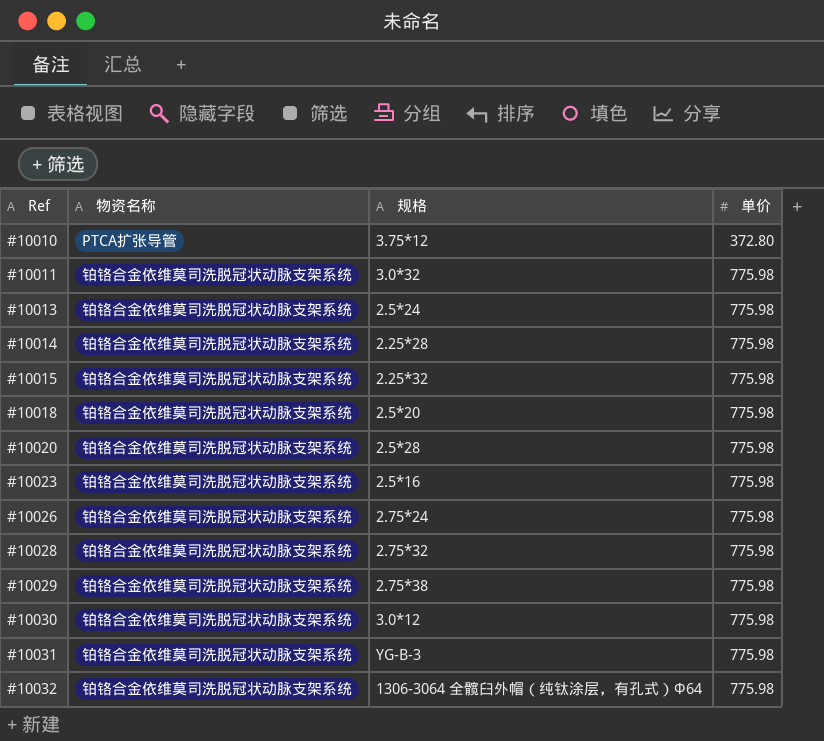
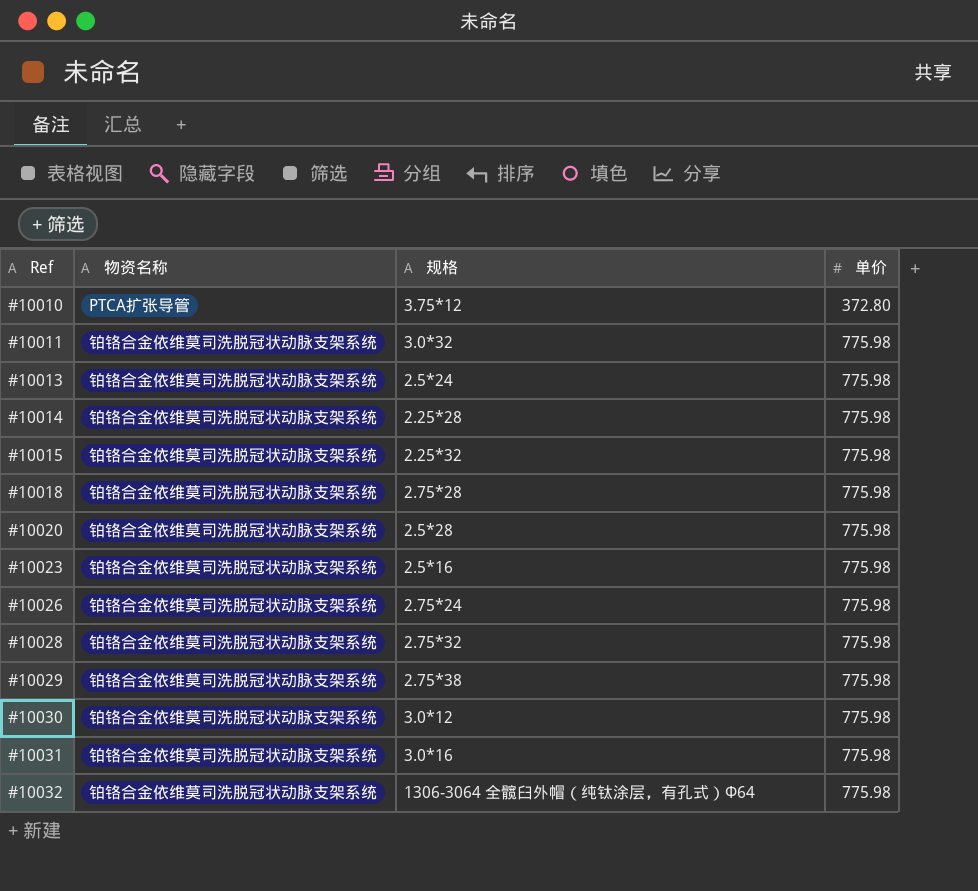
#10018 | 规格: 2.5*20 -> 2.75*28
#10031 | 规格: YG-B-3 -> 3.0*16

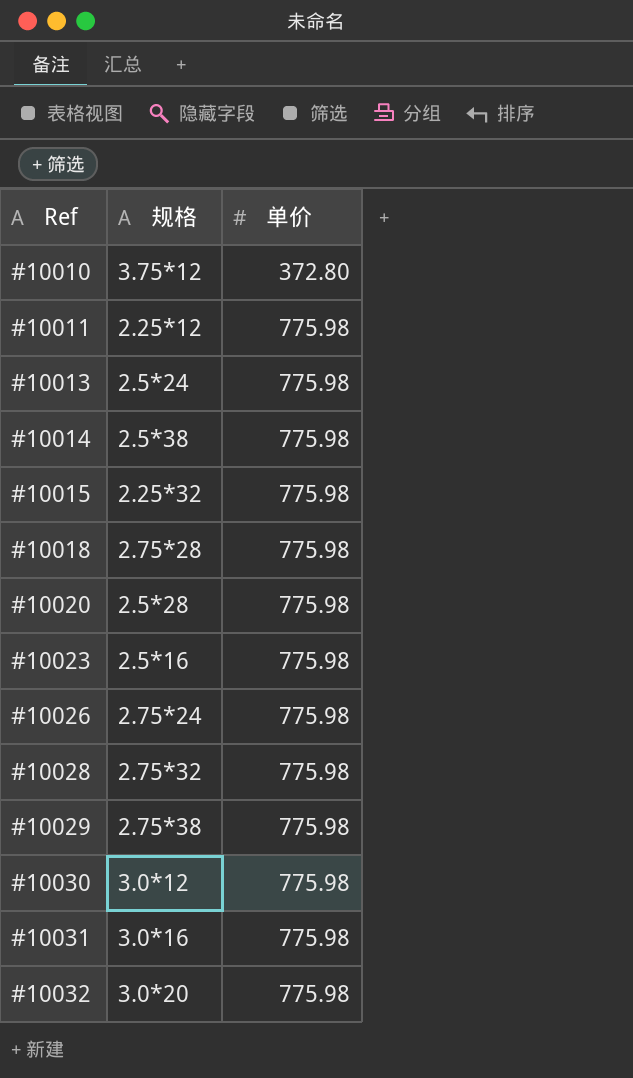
column 物资名称 | position: 2 -> none
#10011 | 规格: 3.0*32 -> 2.25*12
#10014 | 规格: 2.25*28 -> 2.5*38
#10032 | 规格: 1306-3064 全髋臼外帽（纯钛涂层，有孔式）Φ64 -> 3.0*20

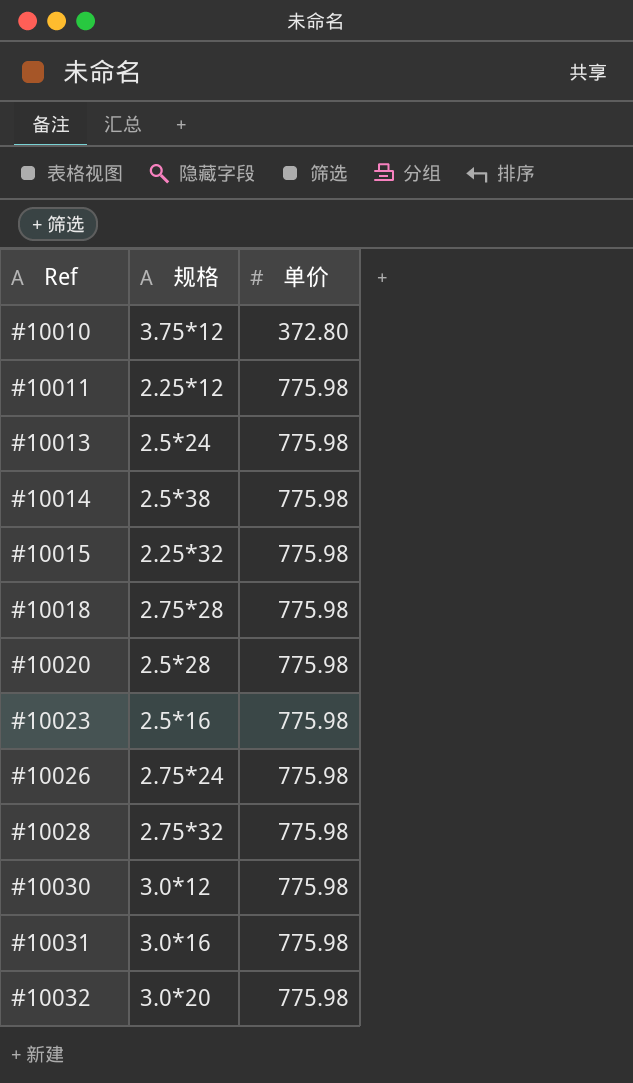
row #10029: 2.75*38 | 775.98 -> none

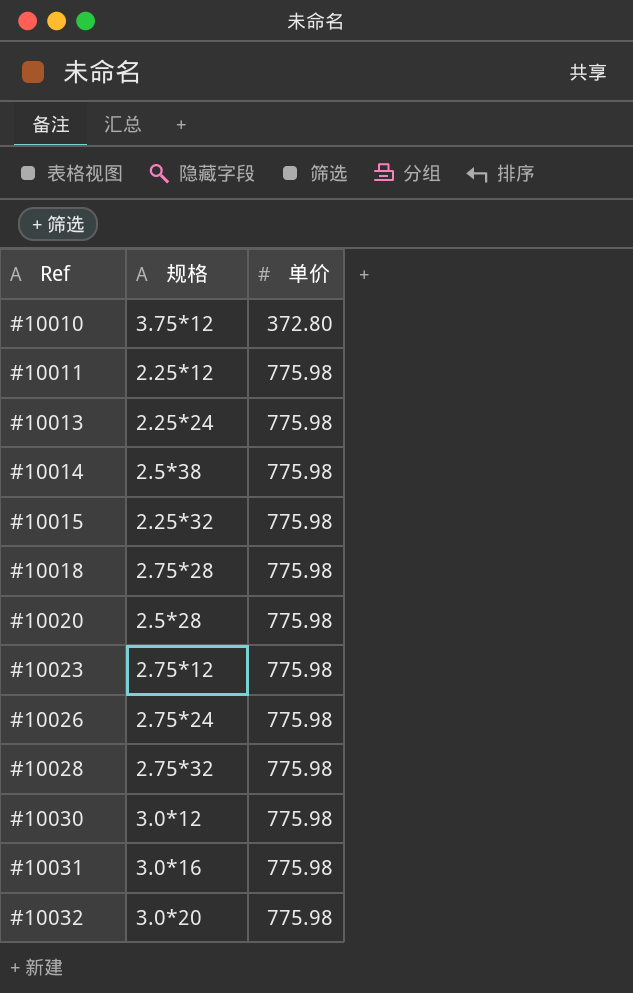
#10013 | 规格: 2.5*24 -> 2.25*24
#10023 | 规格: 2.5*16 -> 2.75*12

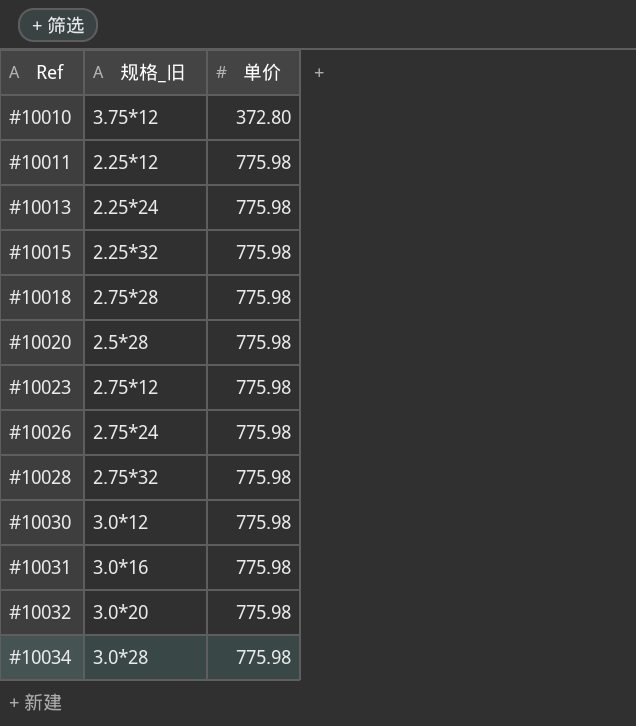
column name: 规格 -> 规格_旧
row #10014: 2.5*38 | 775.98 -> none
row #10034: none -> 3.0*28 | 775.98

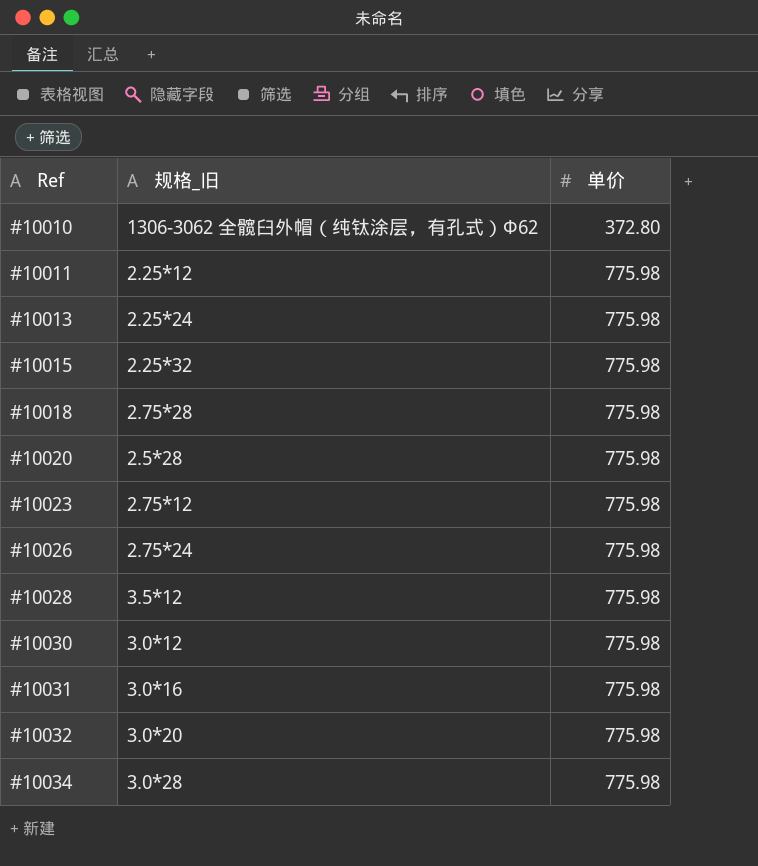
#10010 | 规格_旧: 3.75*12 -> 1306-3062 全髋臼外帽（纯钛涂层，有孔式）Φ62
#10028 | 规格_旧: 2.75*32 -> 3.5*12

